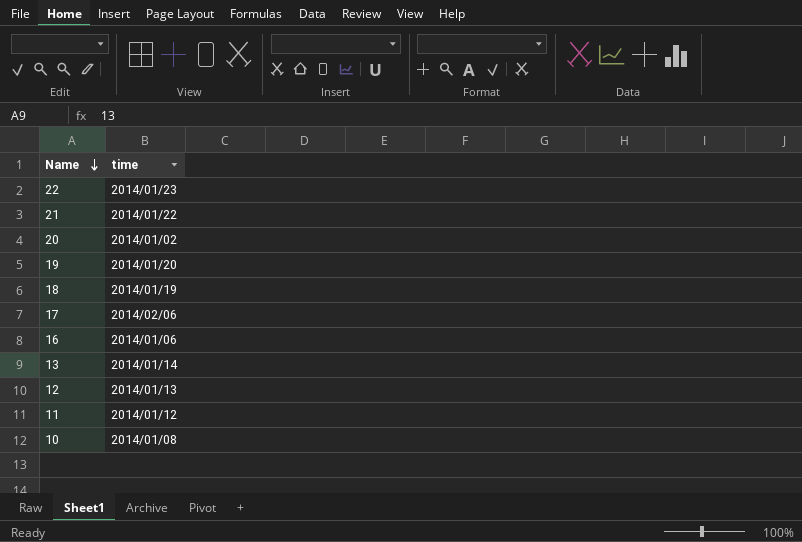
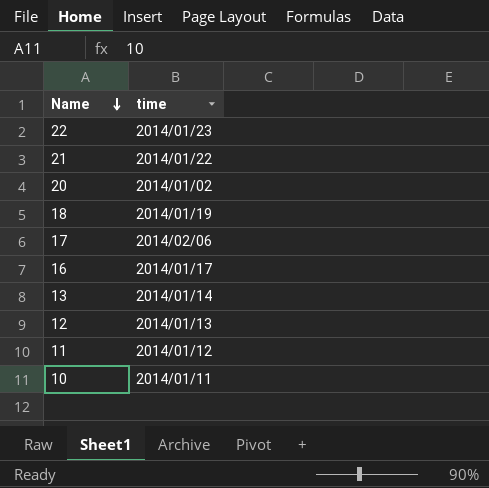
row 19: 2014/01/20 -> none
16 | time: 2014/01/06 -> 2014/01/17
10 | time: 2014/01/08 -> 2014/01/11

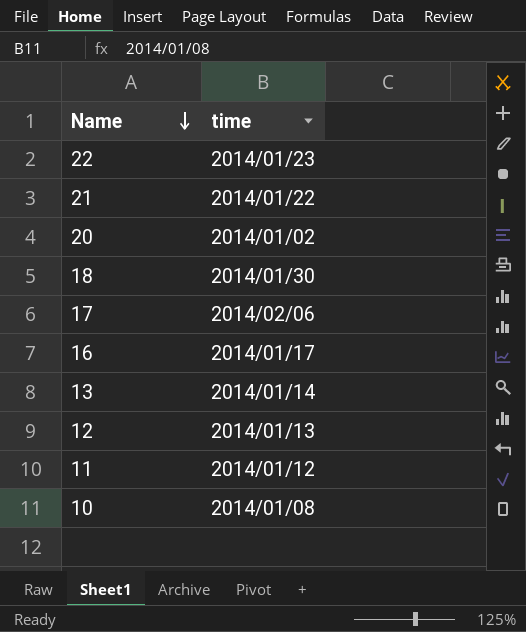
18 | time: 2014/01/19 -> 2014/01/30
10 | time: 2014/01/11 -> 2014/01/08

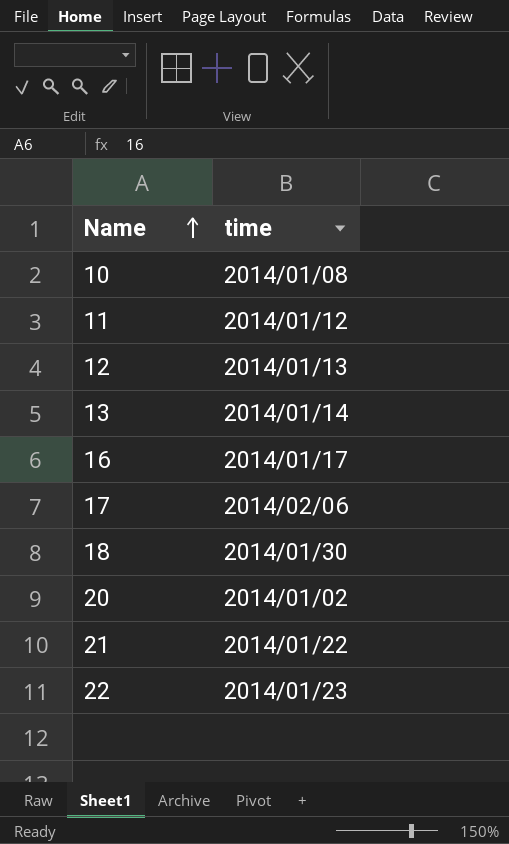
row order: Name descending -> Name ascending

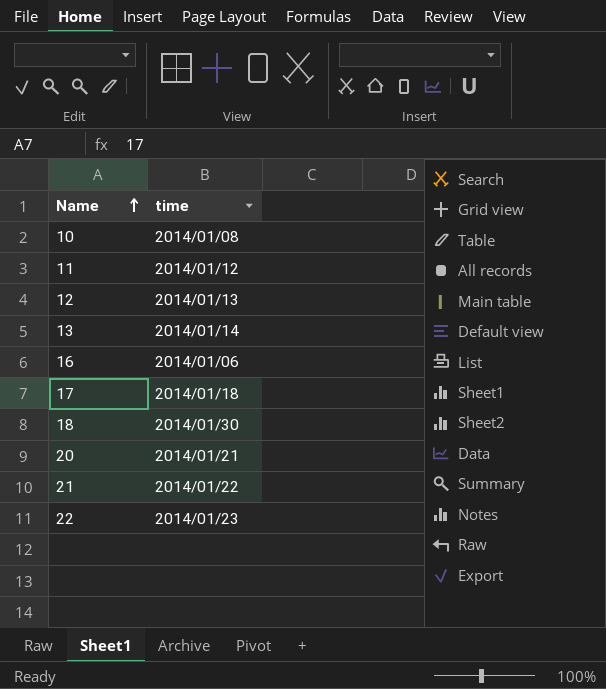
16 | time: 2014/01/17 -> 2014/01/06
17 | time: 2014/02/06 -> 2014/01/18
20 | time: 2014/01/02 -> 2014/01/21

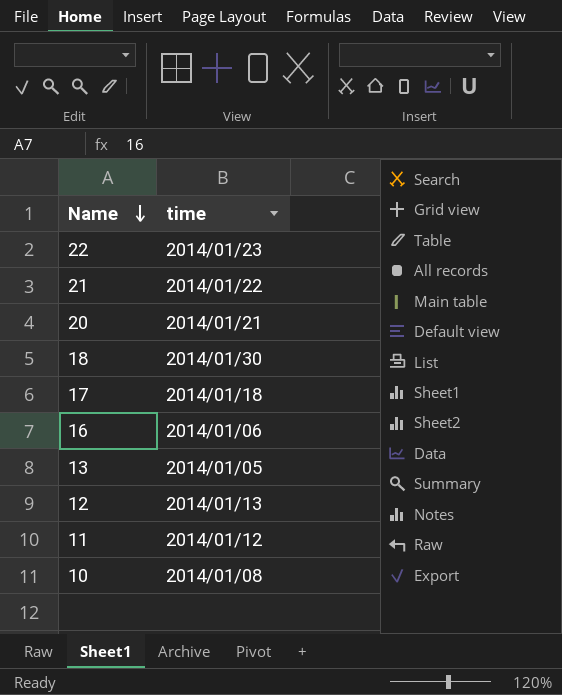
row order: Name ascending -> Name descending
13 | time: 2014/01/14 -> 2014/01/05

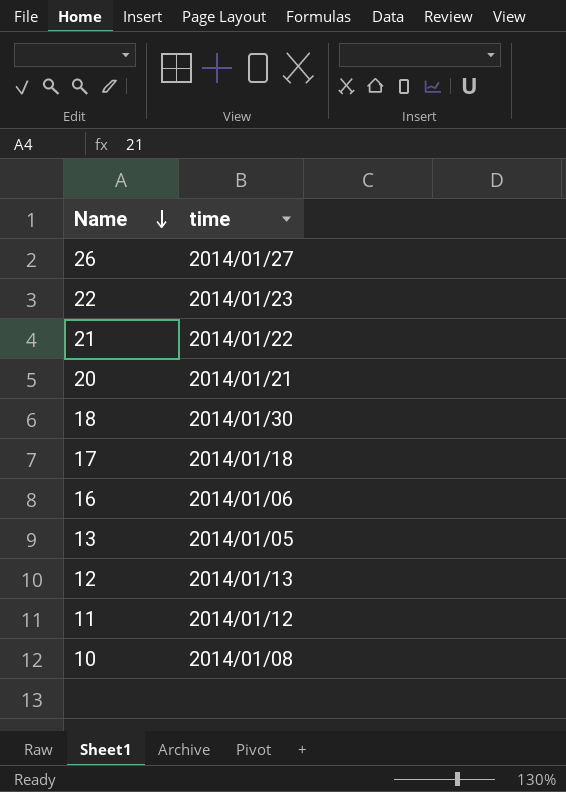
row 26: none -> 2014/01/27

